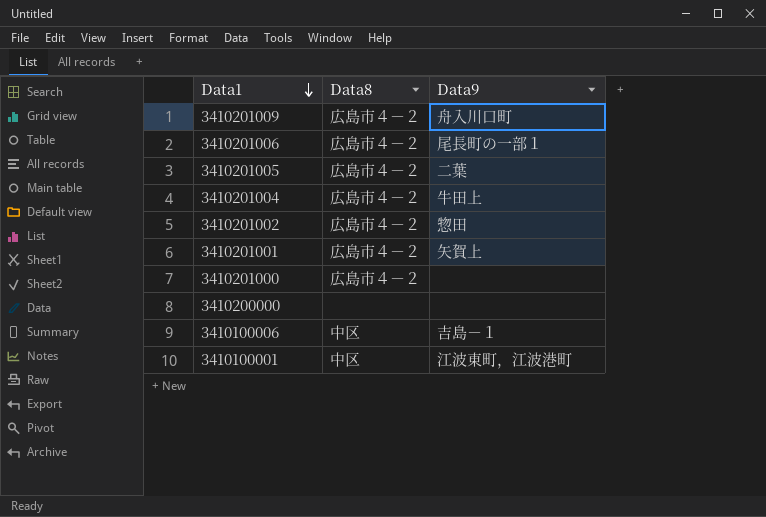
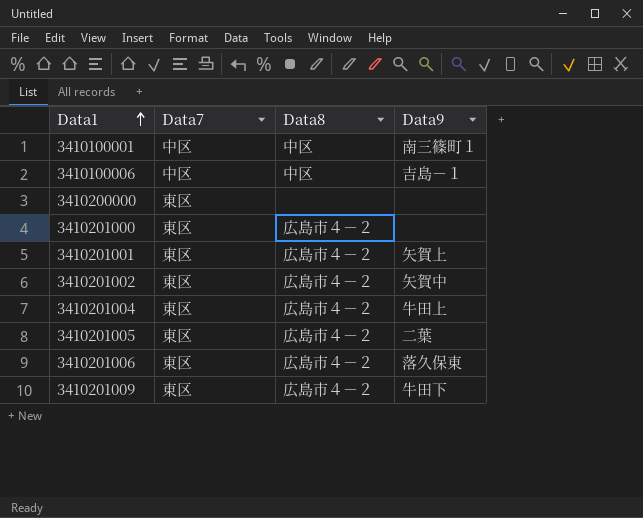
row order: Data1 descending -> Data1 ascending
column Data7 | position: none -> 2
3410100001 | Data9: 江波東町，江波港町 -> 南三篠町１
3410201002 | Data9: 惣田 -> 矢賀中
3410201006 | Data9: 尾長町の一部１ -> 落久保東
3410201009 | Data9: 舟入川口町 -> 牛田下

